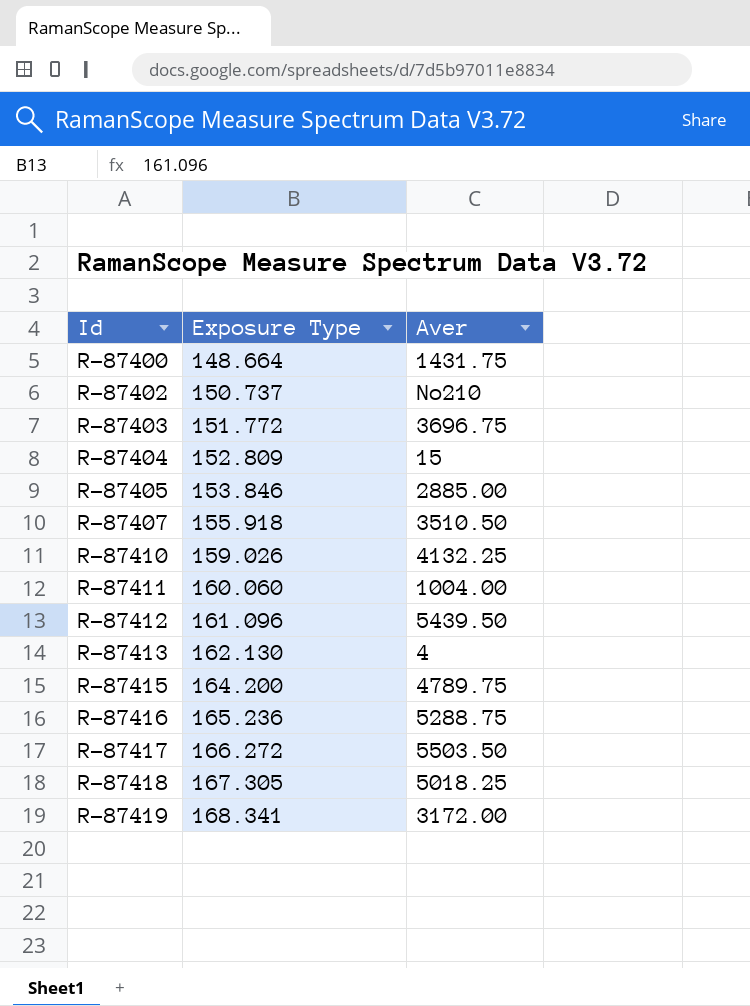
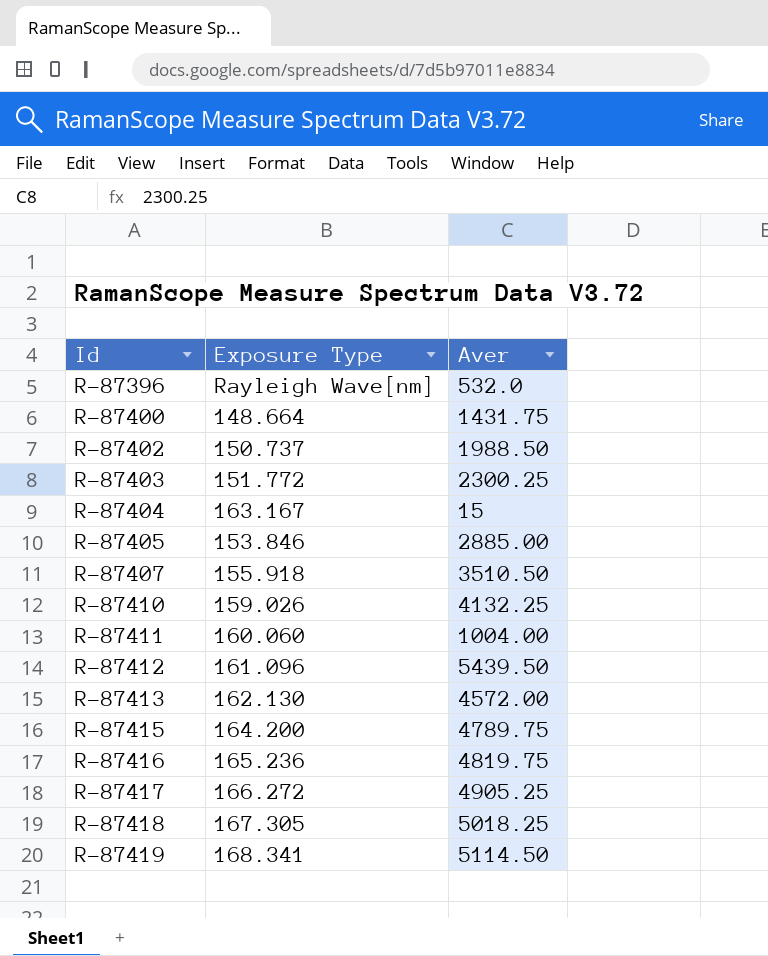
row R-87396: none -> Rayleigh Wave[nm] | 532.0
R-87402 | Aver: No210 -> 1988.50
R-87403 | Aver: 3696.75 -> 2300.25
R-87404 | Exposure Type: 152.809 -> 163.167
R-87413 | Aver: 4 -> 4572.00
R-87416 | Aver: 5288.75 -> 4819.75
R-87417 | Aver: 5503.50 -> 4905.25
R-87419 | Aver: 3172.00 -> 5114.50

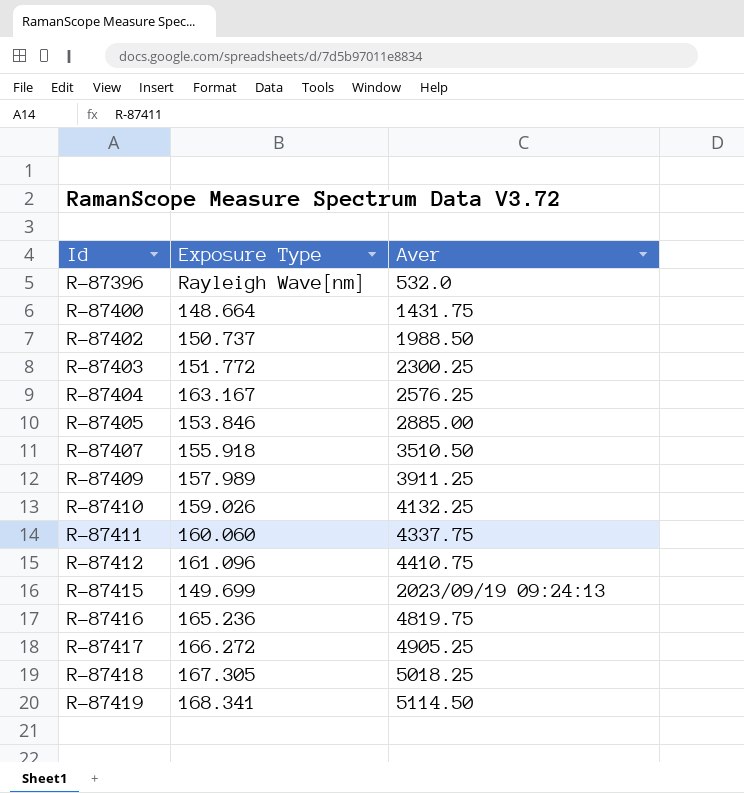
row R-87413: 162.130 | 4572.00 -> none
R-87404 | Aver: 15 -> 2576.25
row R-87409: none -> 157.989 | 3911.25
R-87411 | Aver: 1004.00 -> 4337.75
R-87412 | Aver: 5439.50 -> 4410.75
R-87415 | Exposure Type: 164.200 -> 149.699
R-87415 | Aver: 4789.75 -> 2023/09/19 09:24:13

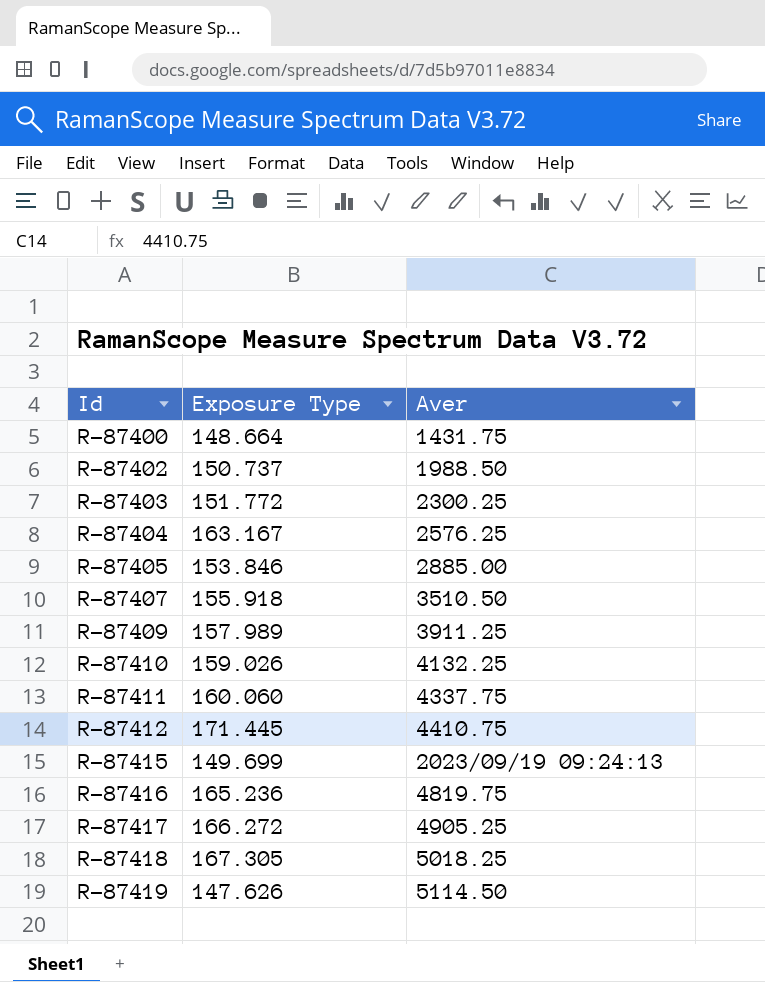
row R-87396: Rayleigh Wave[nm] | 532.0 -> none
R-87412 | Exposure Type: 161.096 -> 171.445
R-87419 | Exposure Type: 168.341 -> 147.626

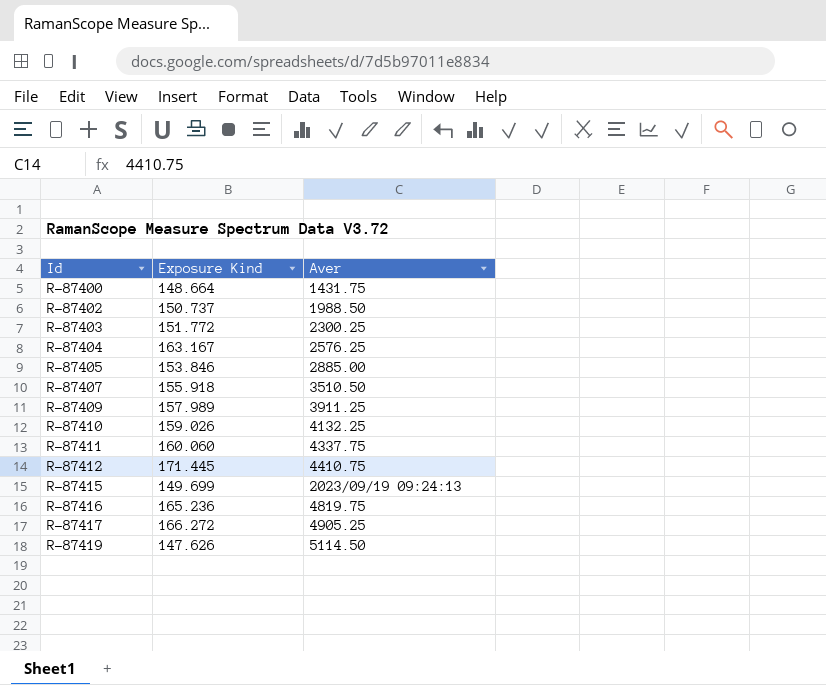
column name: Exposure Type -> Exposure Kind
row R-87418: 167.305 | 5018.25 -> none

